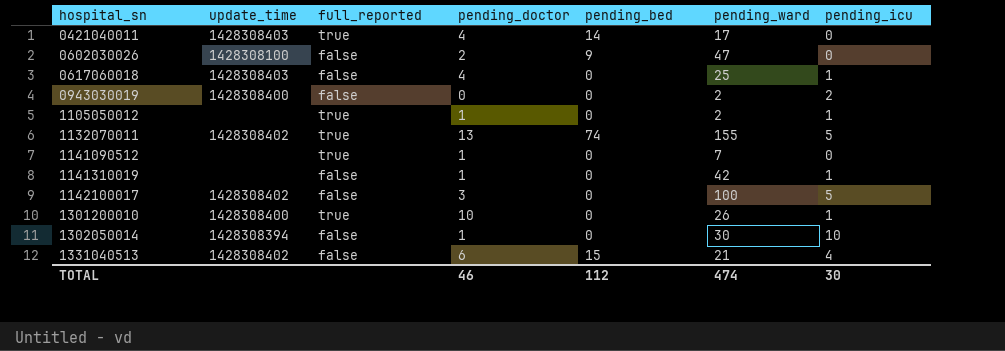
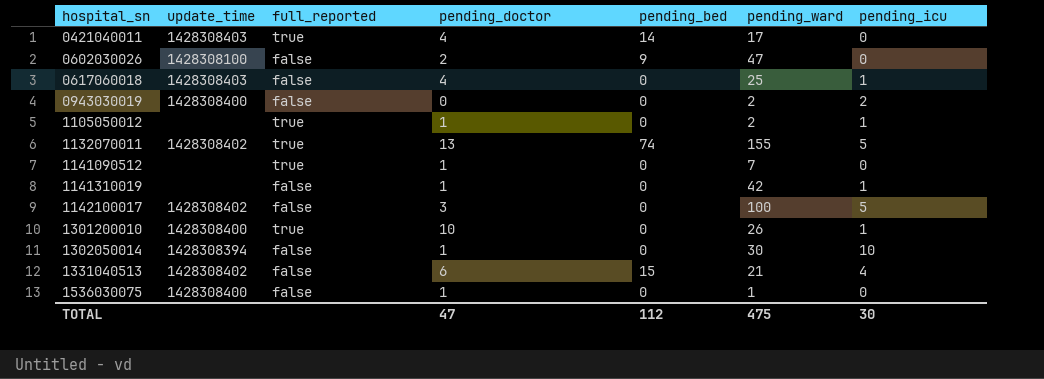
row 1536030075: none -> 1428308400 | false | 1 | 0 | 1 | 0
TOTAL | pending_doctor: 46 -> 47
TOTAL | pending_ward: 474 -> 475

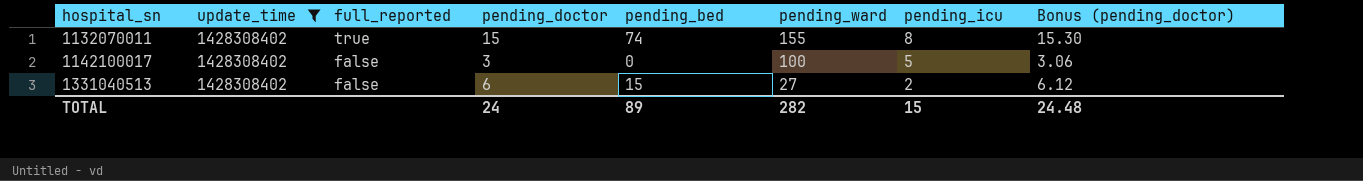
filter: none -> update_time = 1428308402
column Bonus (pending_doctor) | formula: none -> [pending_doctor] * 1.02
1132070011 | pending_doctor: 13 -> 15
1132070011 | pending_icu: 5 -> 8
1331040513 | pending_ward: 21 -> 27
1331040513 | pending_icu: 4 -> 2
TOTAL | pending_doctor: 47 -> 24
TOTAL | pending_bed: 112 -> 89
TOTAL | pending_ward: 475 -> 282
TOTAL | pending_icu: 30 -> 15

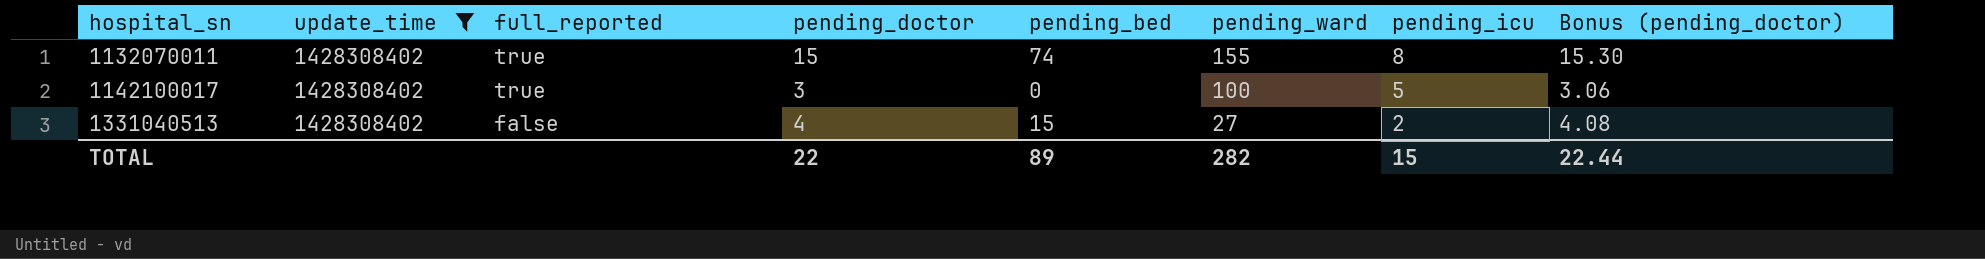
1142100017 | full_reported: false -> true
1331040513 | pending_doctor: 6 -> 4
1331040513 | Bonus (pending_doctor): 6.12 -> 4.08
TOTAL | pending_doctor: 24 -> 22
TOTAL | Bonus (pending_doctor): 24.48 -> 22.44

